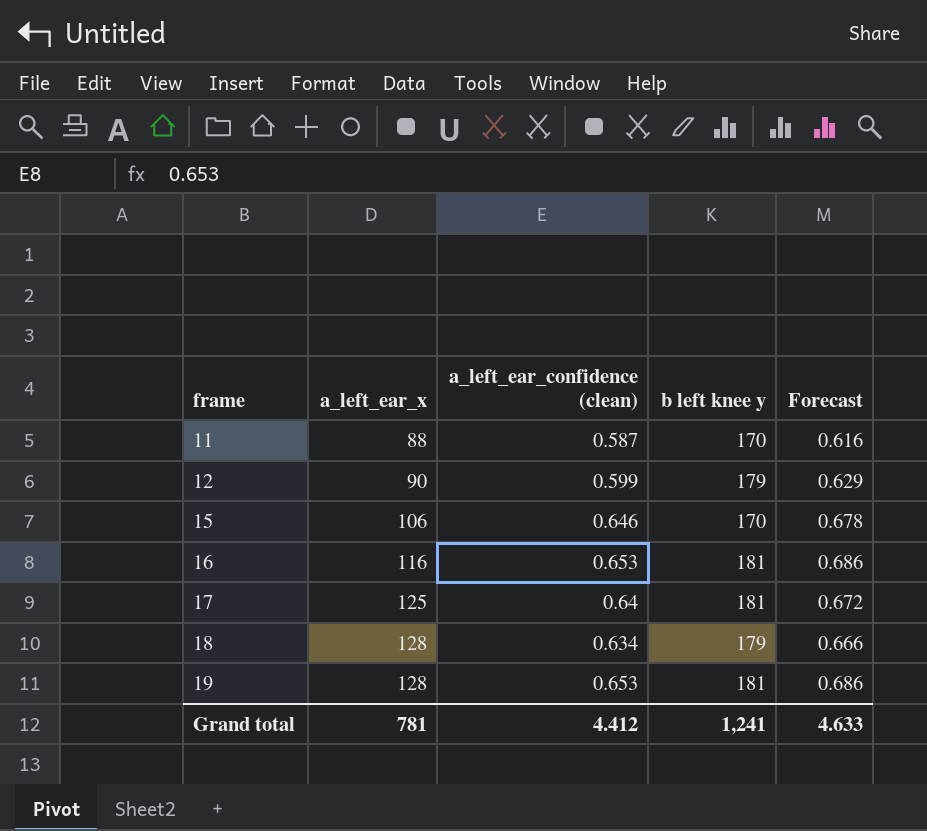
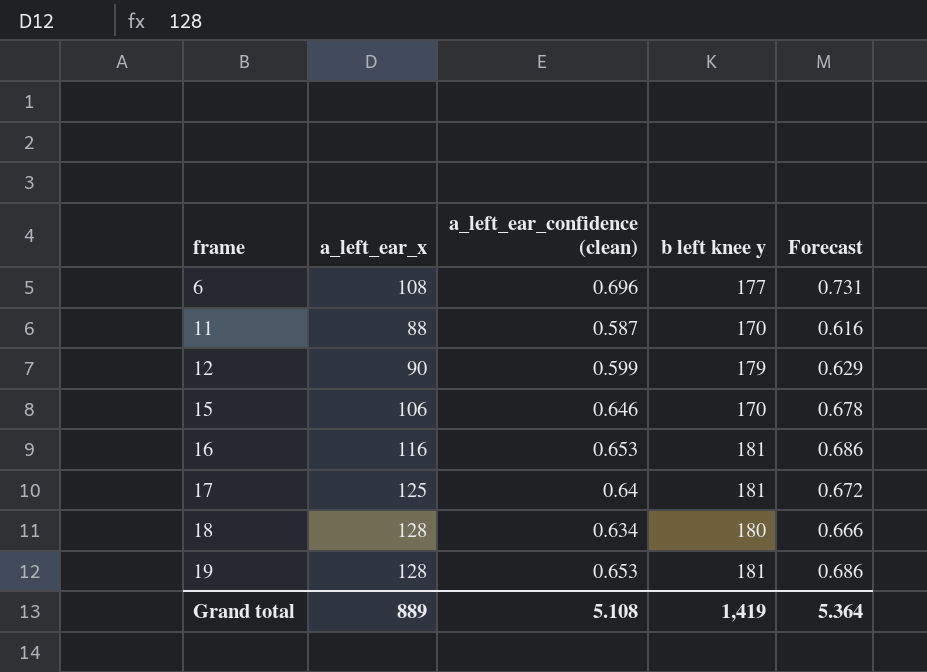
row 6: none -> 108 | 0.696 | 177 | 0.731
18 | b left knee y: 179 -> 180
Grand total | a_left_ear_x: 781 -> 889
Grand total | a_left_ear_confidence (clean): 4.412 -> 5.108
Grand total | b left knee y: 1,241 -> 1,419
Grand total | Forecast: 4.633 -> 5.364

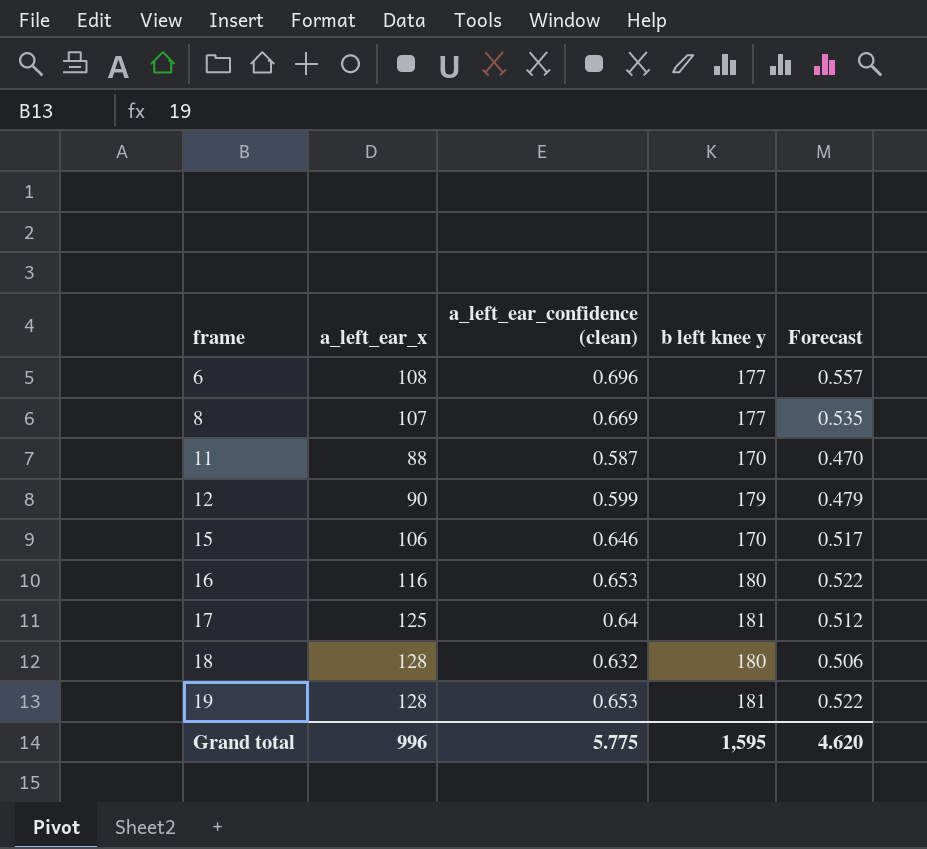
column Forecast | formula: [a_left_ear_confidence (clean)] * 1.05 -> [a_left_ear_confidence (clean)] * 0.8
row 8: none -> 107 | 0.669 | 177 | 0.535
16 | b left knee y: 181 -> 180
18 | a_left_ear_confidence (clean): 0.634 -> 0.632
Grand total | a_left_ear_x: 889 -> 996
Grand total | a_left_ear_confidence (clean): 5.108 -> 5.775
Grand total | b left knee y: 1,419 -> 1,595
Grand total | Forecast: 5.364 -> 4.620

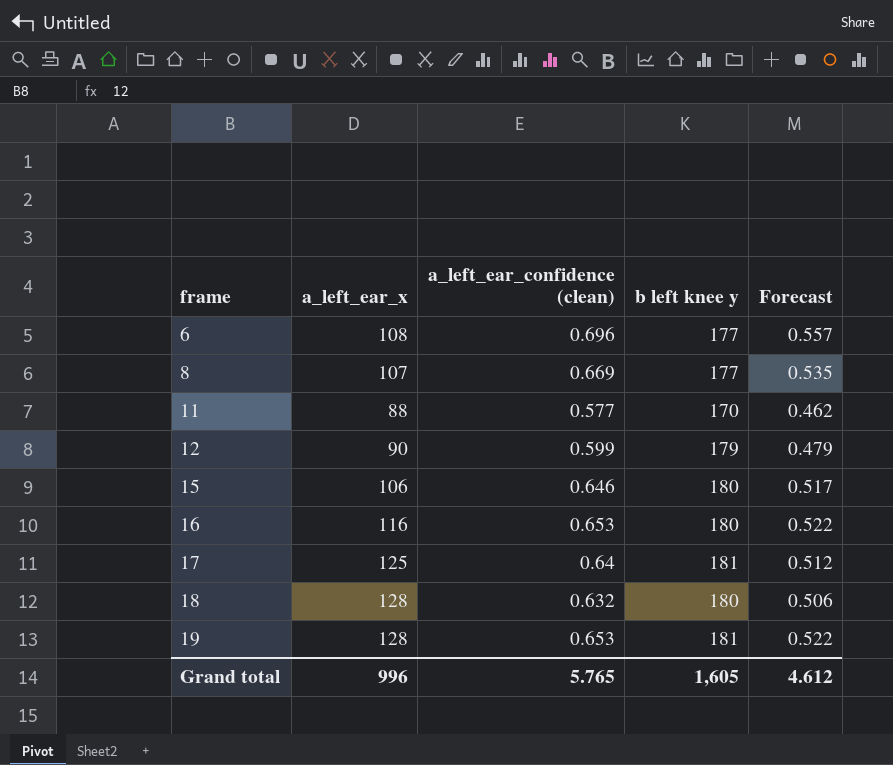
11 | a_left_ear_confidence (clean): 0.587 -> 0.577
11 | Forecast: 0.470 -> 0.462
15 | b left knee y: 170 -> 180
Grand total | a_left_ear_confidence (clean): 5.775 -> 5.765
Grand total | b left knee y: 1,595 -> 1,605
Grand total | Forecast: 4.620 -> 4.612

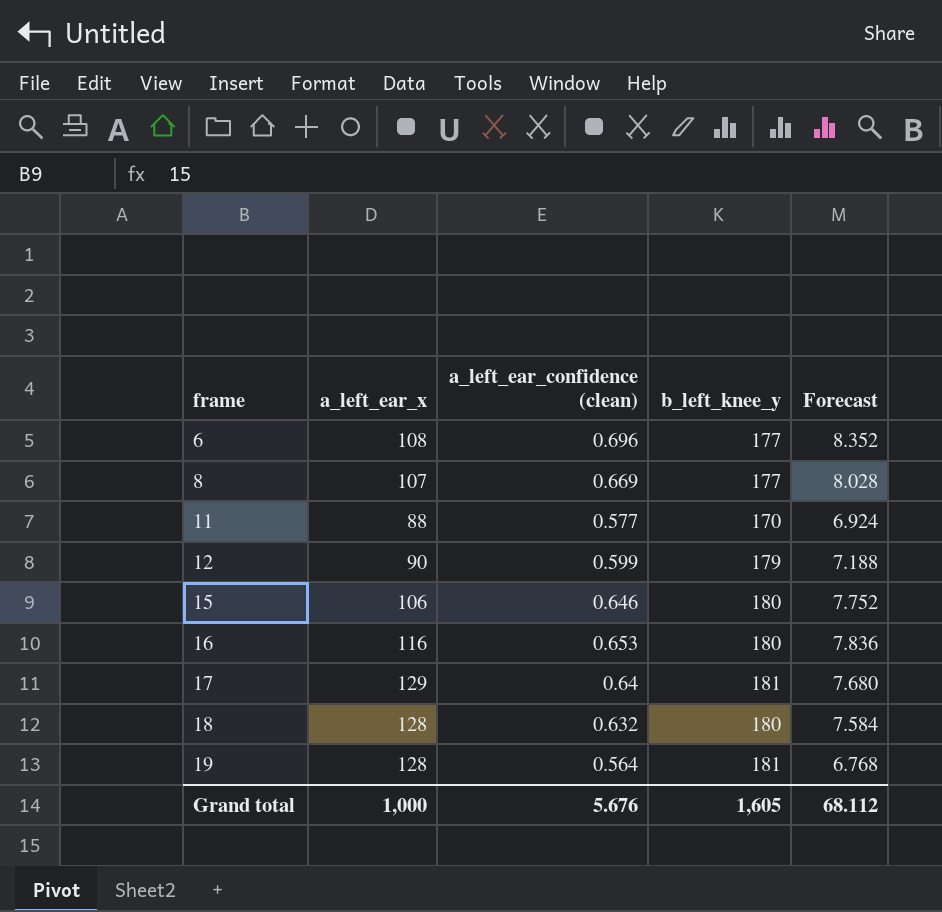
column name: b left knee y -> b_left_knee_y
column Forecast | formula: [a_left_ear_confidence (clean)] * 0.8 -> [a_left_ear_confidence (clean)] * 12
17 | a_left_ear_x: 125 -> 129
19 | a_left_ear_confidence (clean): 0.653 -> 0.564
Grand total | a_left_ear_x: 996 -> 1,000
Grand total | a_left_ear_confidence (clean): 5.765 -> 5.676
Grand total | Forecast: 4.612 -> 68.112

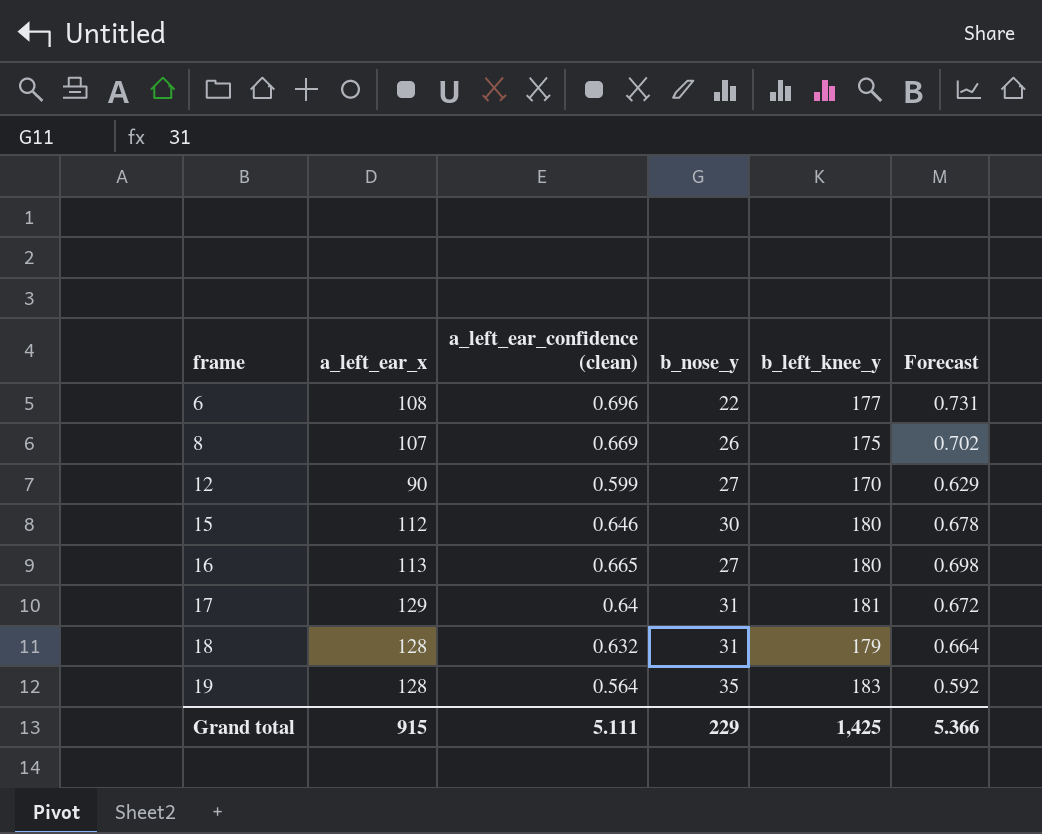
column b_nose_y | position: none -> 4
column Forecast | formula: [a_left_ear_confidence (clean)] * 12 -> [a_left_ear_confidence (clean)] * 1.05
row 11: 88 | 0.577 | 170 | 6.924 -> none
8 | b_left_knee_y: 177 -> 175
12 | b_left_knee_y: 179 -> 170
15 | a_left_ear_x: 106 -> 112
16 | a_left_ear_x: 116 -> 113
16 | a_left_ear_confidence (clean): 0.653 -> 0.665
18 | b_left_knee_y: 180 -> 179
19 | b_left_knee_y: 181 -> 183
Grand total | a_left_ear_x: 1,000 -> 915
Grand total | a_left_ear_confidence (clean): 5.676 -> 5.111
Grand total | b_left_knee_y: 1,605 -> 1,425
Grand total | Forecast: 68.112 -> 5.366

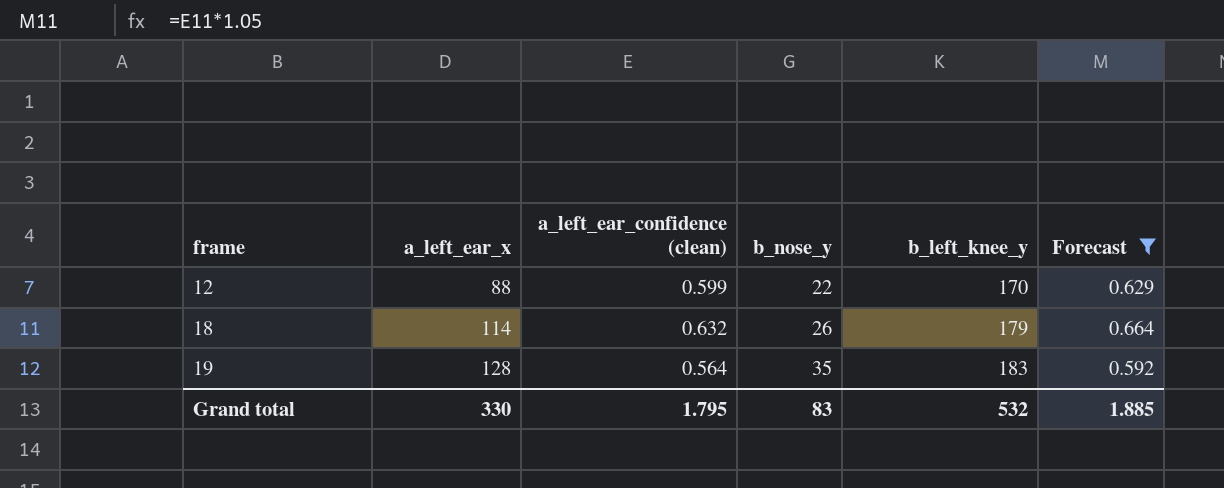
filter: none -> Forecast <= 0.664
12 | a_left_ear_x: 90 -> 88
12 | b_nose_y: 27 -> 22
18 | a_left_ear_x: 128 -> 114
18 | b_nose_y: 31 -> 26
Grand total | a_left_ear_x: 915 -> 330
Grand total | a_left_ear_confidence (clean): 5.111 -> 1.795
Grand total | b_nose_y: 229 -> 83
Grand total | b_left_knee_y: 1,425 -> 532
Grand total | Forecast: 5.366 -> 1.885

